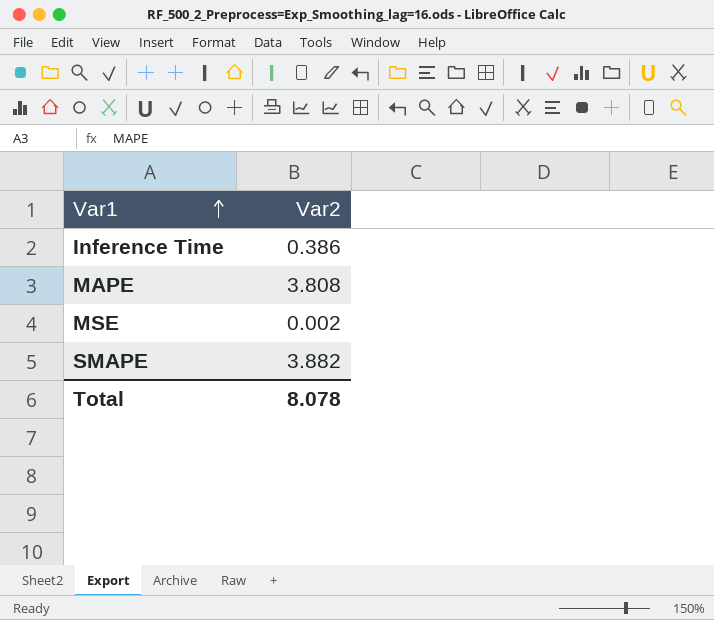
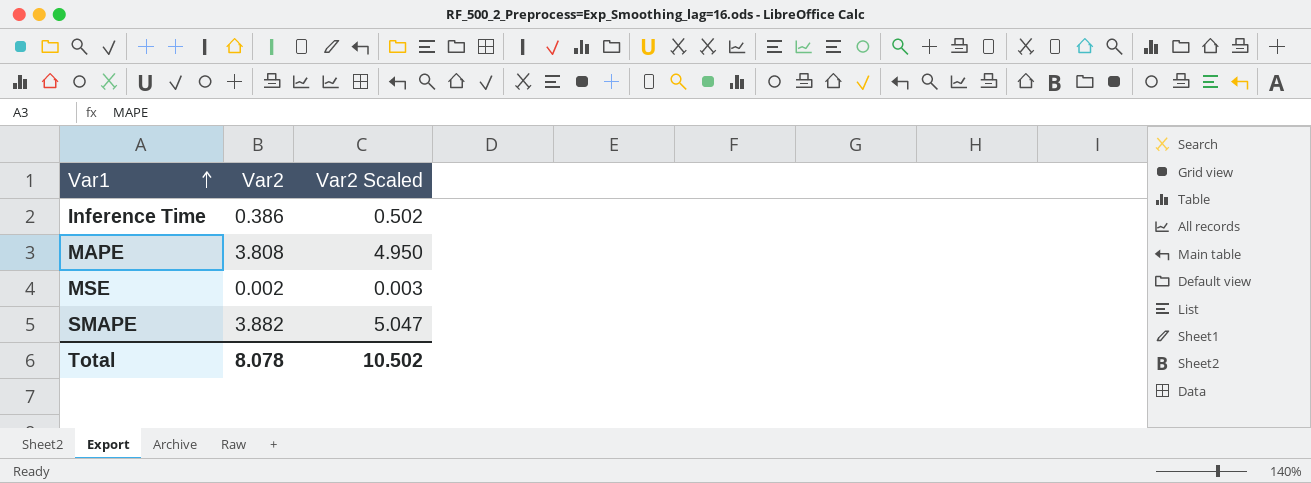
column Var2 Scaled | formula: none -> [Var2] * 1.3

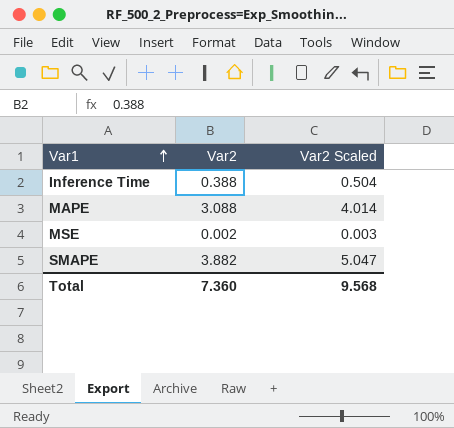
Inference Time | Var2: 0.386 -> 0.388
Inference Time | Var2 Scaled: 0.502 -> 0.504
MAPE | Var2: 3.808 -> 3.088
MAPE | Var2 Scaled: 4.950 -> 4.014
Total | Var2: 8.078 -> 7.360
Total | Var2 Scaled: 10.502 -> 9.568

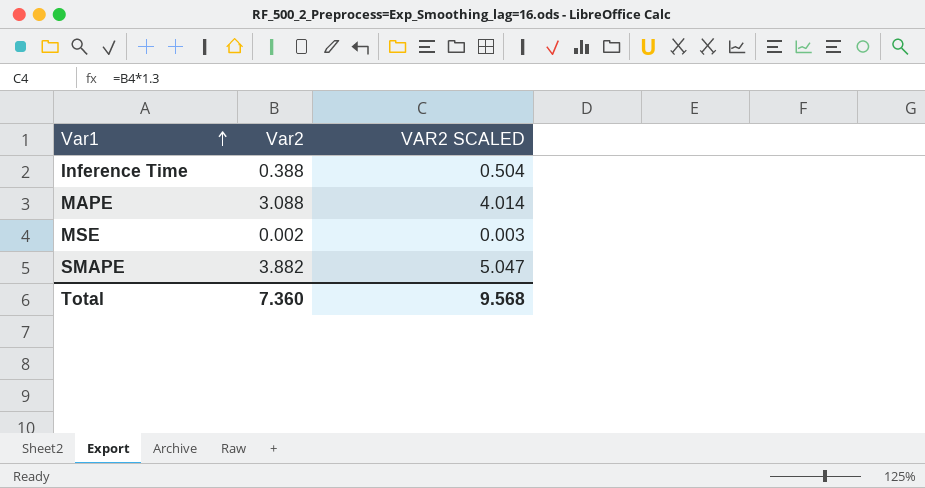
column name: Var2 Scaled -> VAR2 SCALED

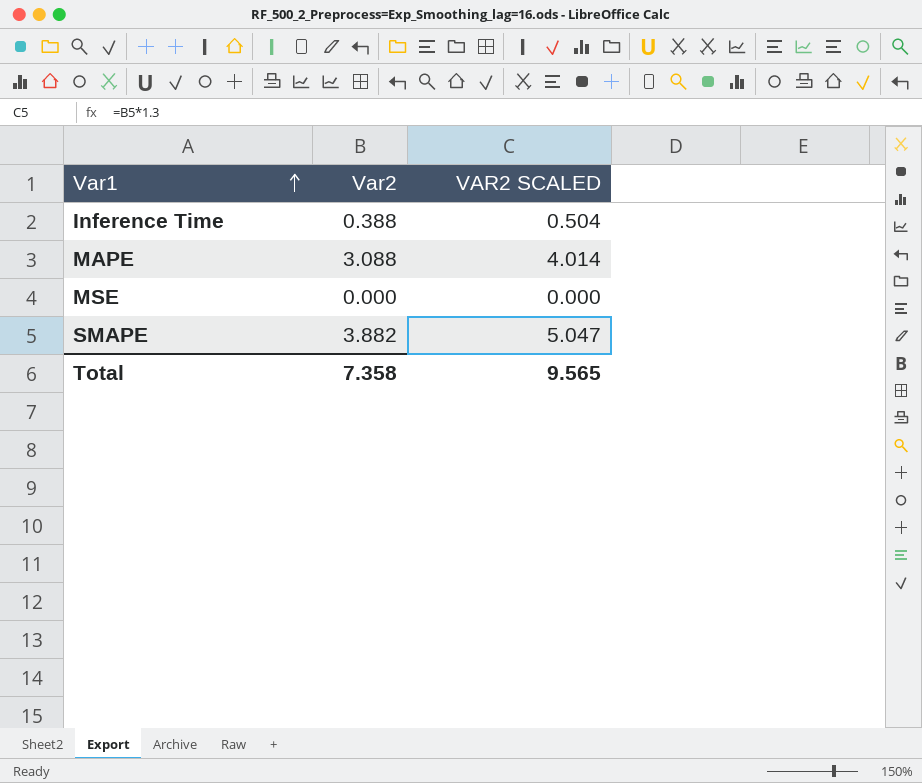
MSE | Var2: 0.002 -> 0.000
MSE | VAR2 SCALED: 0.003 -> 0.000
Total | Var2: 7.360 -> 7.358
Total | VAR2 SCALED: 9.568 -> 9.565

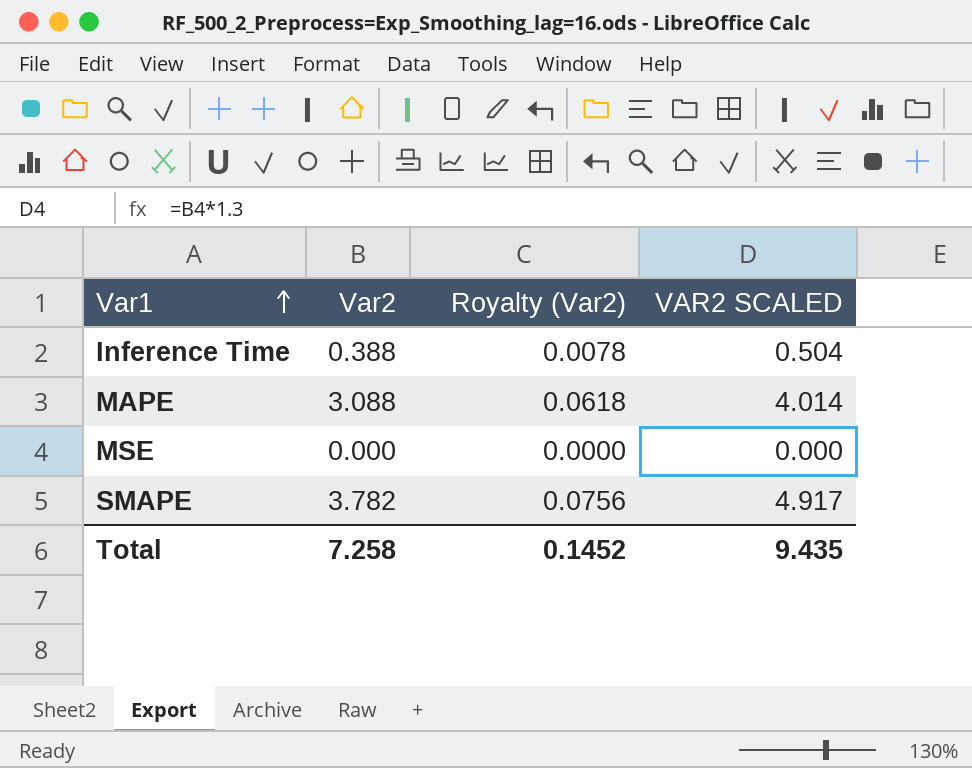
column Royalty (Var2) | formula: none -> [Var2] * 0.02
SMAPE | Var2: 3.882 -> 3.782
SMAPE | VAR2 SCALED: 5.047 -> 4.917
Total | Var2: 7.358 -> 7.258
Total | VAR2 SCALED: 9.565 -> 9.435

